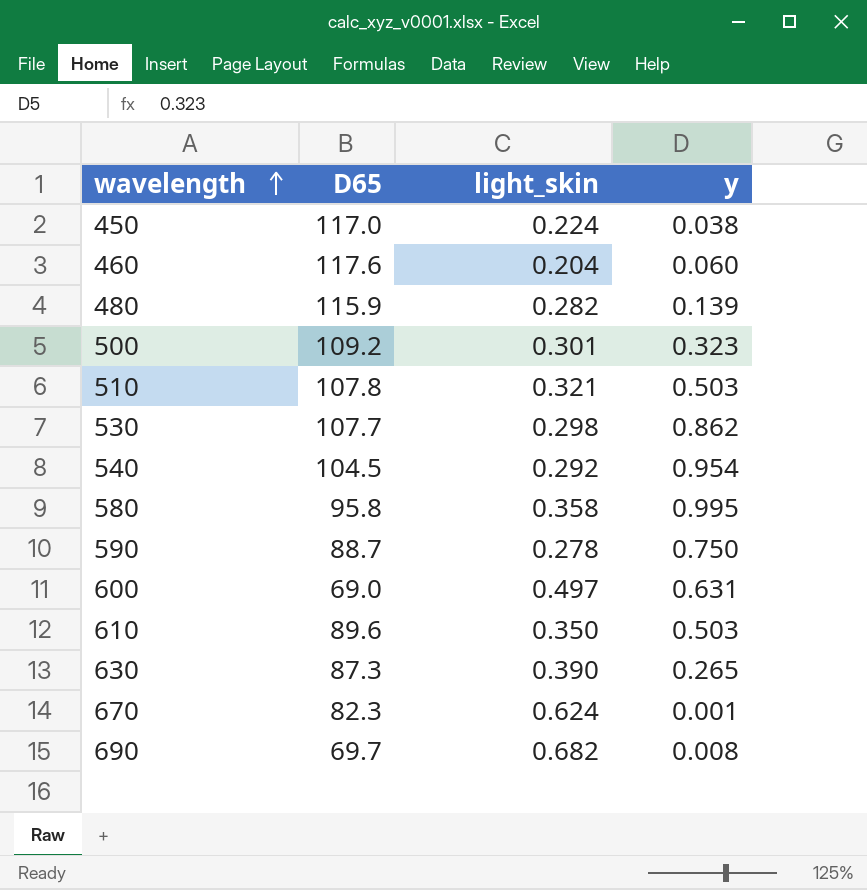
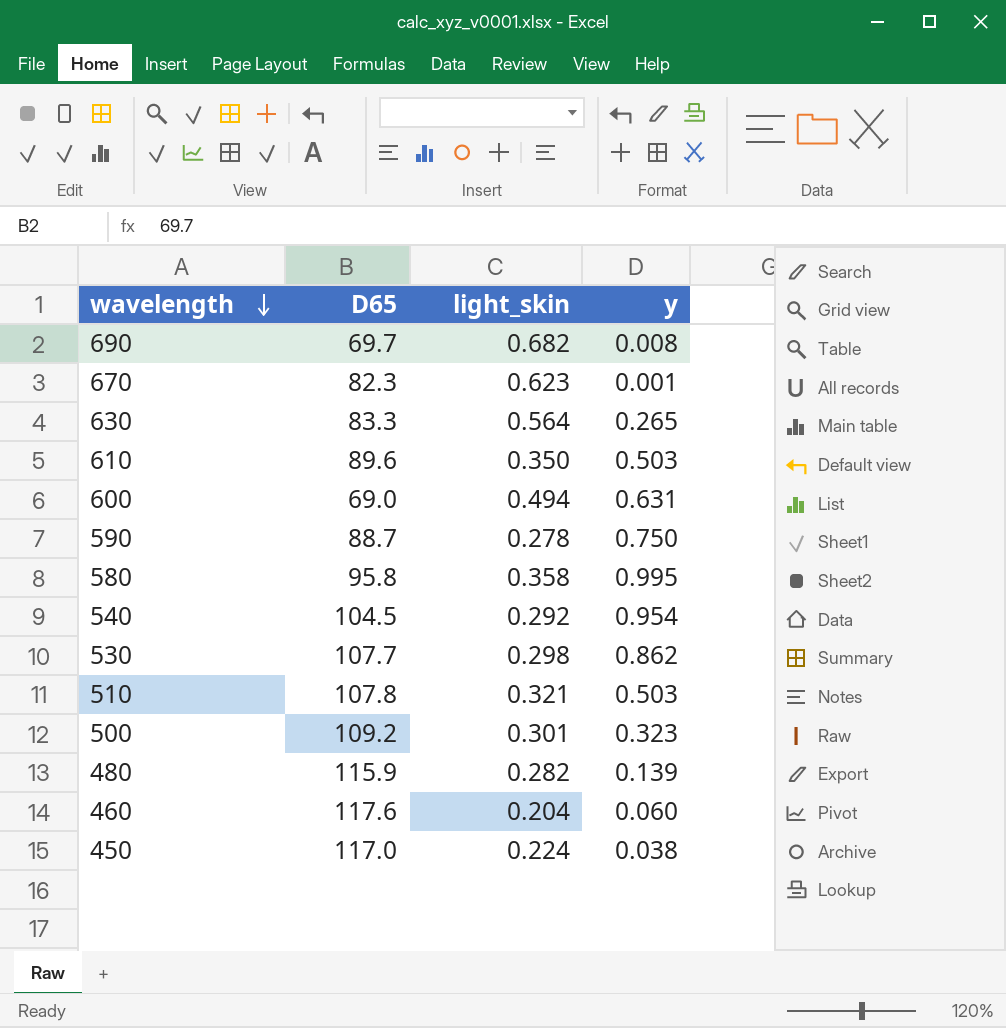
row order: wavelength ascending -> wavelength descending
670 | light_skin: 0.624 -> 0.623
630 | D65: 87.3 -> 83.3
630 | light_skin: 0.390 -> 0.564
600 | light_skin: 0.497 -> 0.494

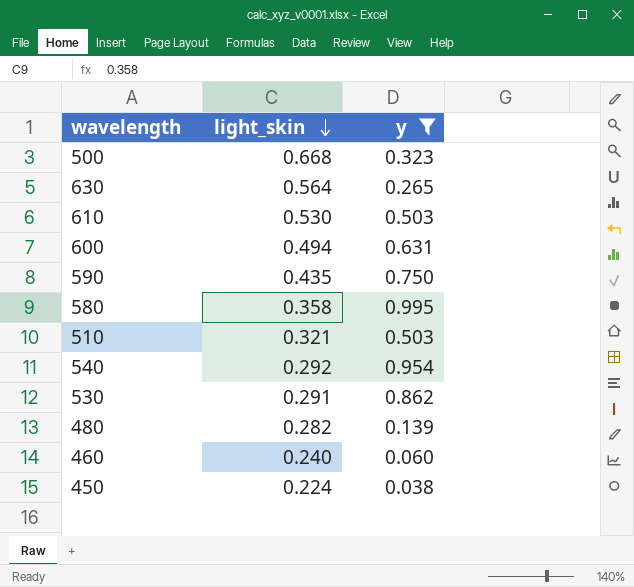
filter: none -> y >= 0.038
row order: wavelength descending -> light_skin descending
column D65 | position: 2 -> none
500 | light_skin: 0.301 -> 0.668
610 | light_skin: 0.350 -> 0.530
590 | light_skin: 0.278 -> 0.435
530 | light_skin: 0.298 -> 0.291
460 | light_skin: 0.204 -> 0.240

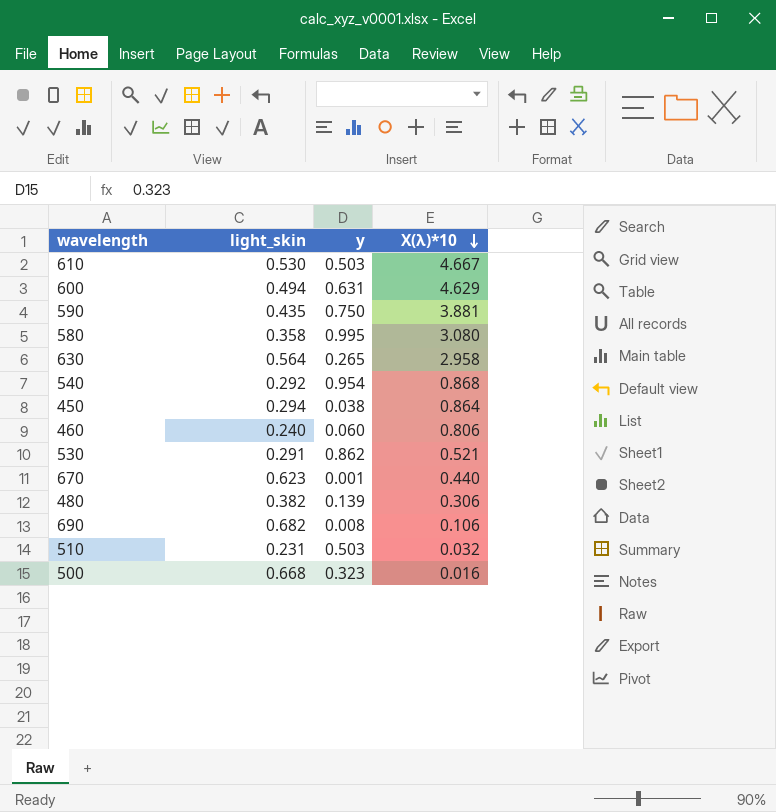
filter: y >= 0.038 -> none
row order: light_skin descending -> X(λ)*10 descending
column X(λ)*10 | position: none -> 4
450 | light_skin: 0.224 -> 0.294
480 | light_skin: 0.282 -> 0.382
510 | light_skin: 0.321 -> 0.231

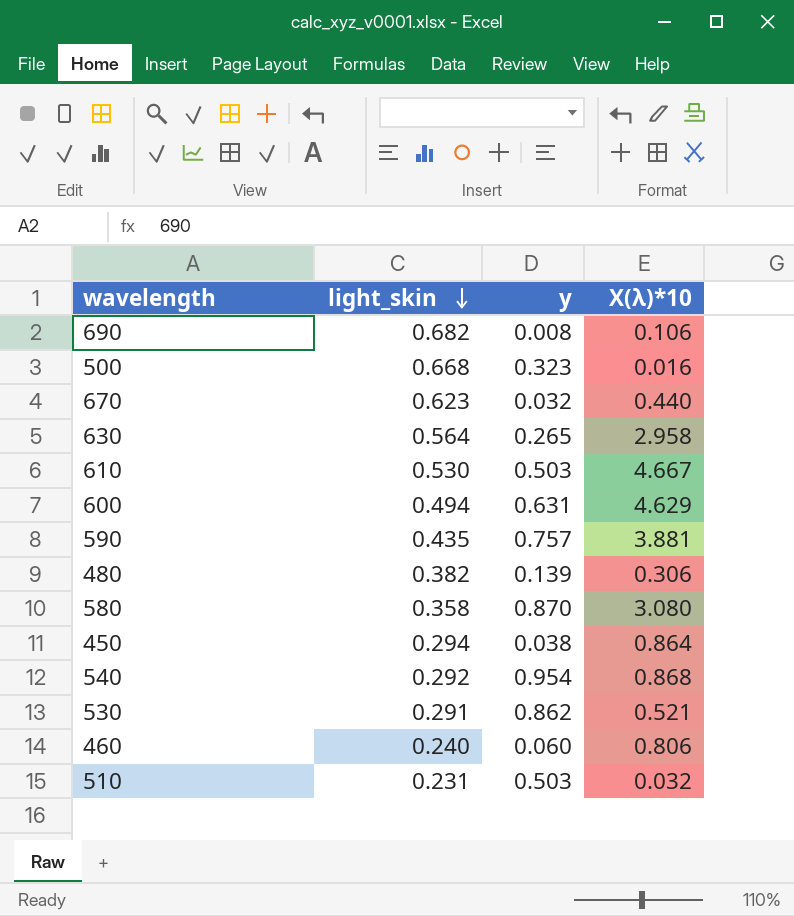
row order: X(λ)*10 descending -> light_skin descending
670 | y: 0.001 -> 0.032
590 | y: 0.750 -> 0.757
580 | y: 0.995 -> 0.870

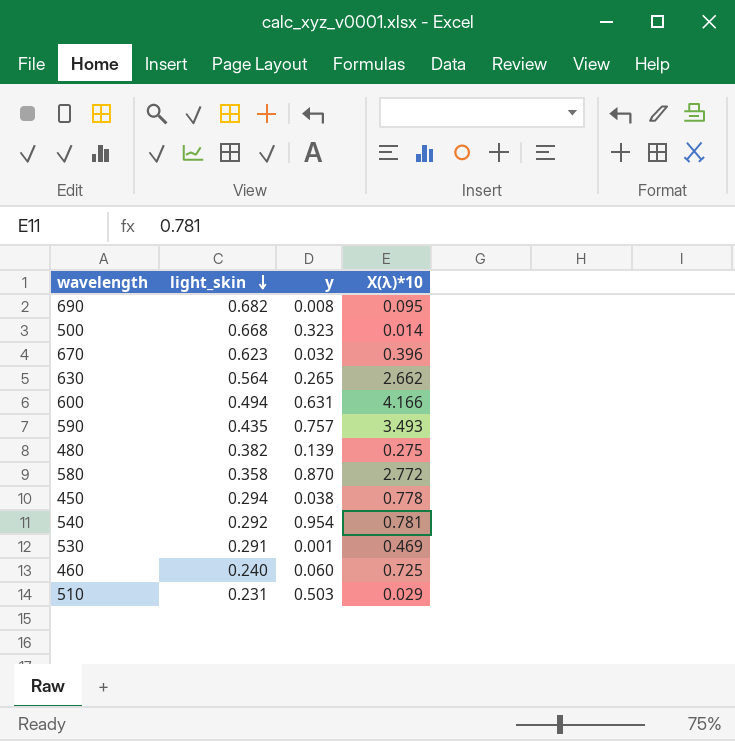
row 610: 0.530 | 0.503 | 4.667 -> none
690 | X(λ)*10: 0.106 -> 0.095
500 | X(λ)*10: 0.016 -> 0.014
670 | X(λ)*10: 0.440 -> 0.396
630 | X(λ)*10: 2.958 -> 2.662
600 | X(λ)*10: 4.629 -> 4.166
590 | X(λ)*10: 3.881 -> 3.493
480 | X(λ)*10: 0.306 -> 0.275
580 | X(λ)*10: 3.080 -> 2.772
450 | X(λ)*10: 0.864 -> 0.778
540 | X(λ)*10: 0.868 -> 0.781
530 | y: 0.862 -> 0.001
530 | X(λ)*10: 0.521 -> 0.469
460 | X(λ)*10: 0.806 -> 0.725
510 | X(λ)*10: 0.032 -> 0.029

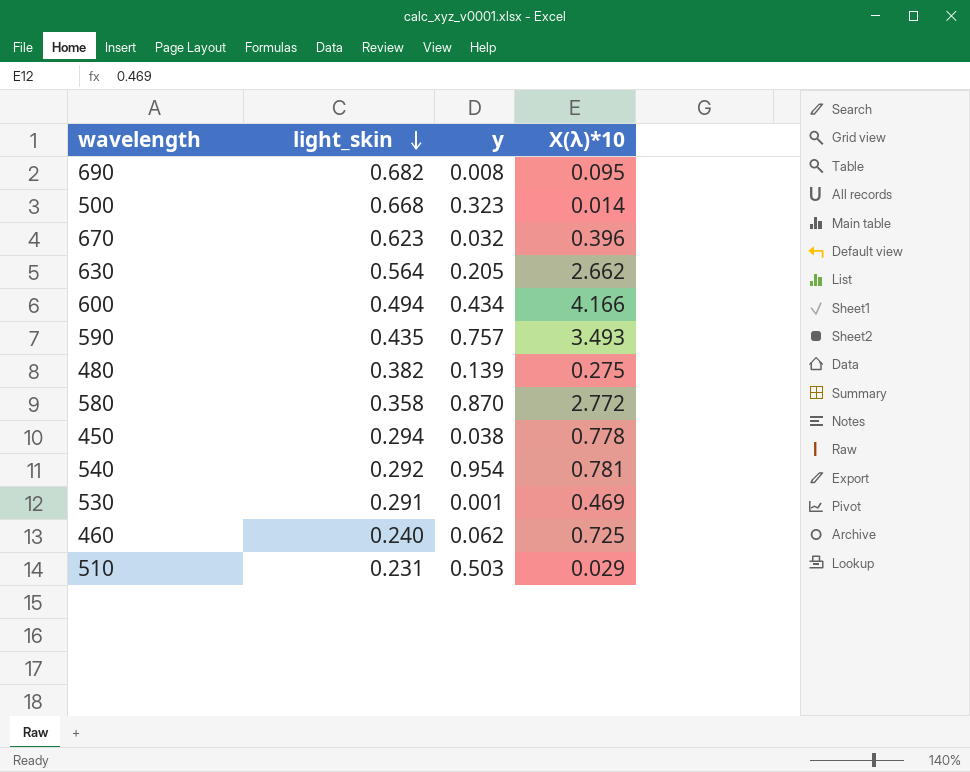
630 | y: 0.265 -> 0.205
600 | y: 0.631 -> 0.434
460 | y: 0.060 -> 0.062

